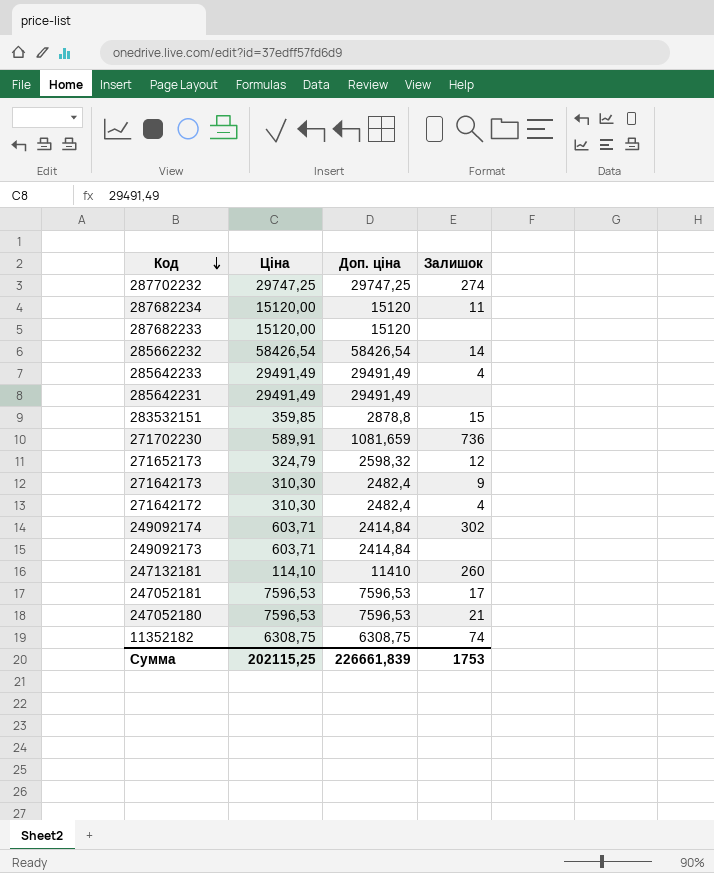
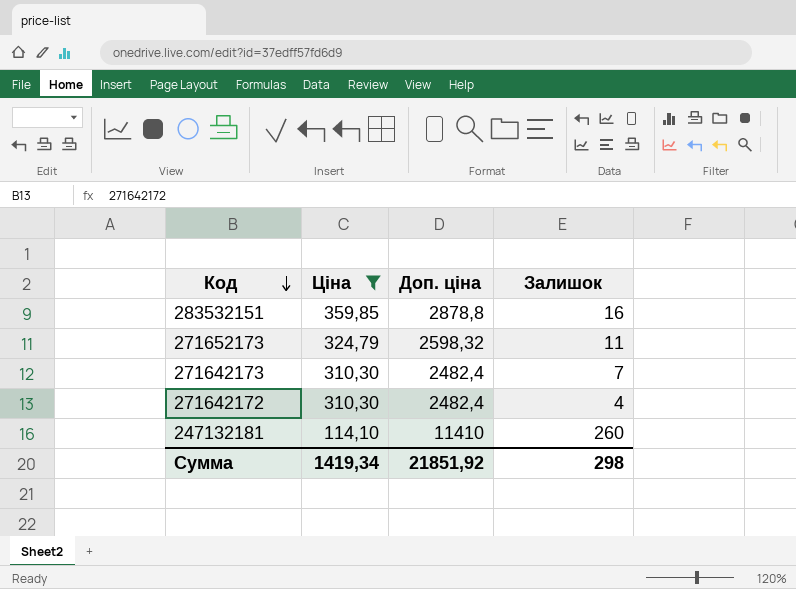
filter: none -> Ціна <= 359,85
283532151 | Залишок: 15 -> 16
271652173 | Залишок: 12 -> 11
271642173 | Залишок: 9 -> 7
Сумма | Ціна: 202115,25 -> 1419,34
Сумма | Доп. ціна: 226661,839 -> 21851,92
Сумма | Залишок: 1753 -> 298

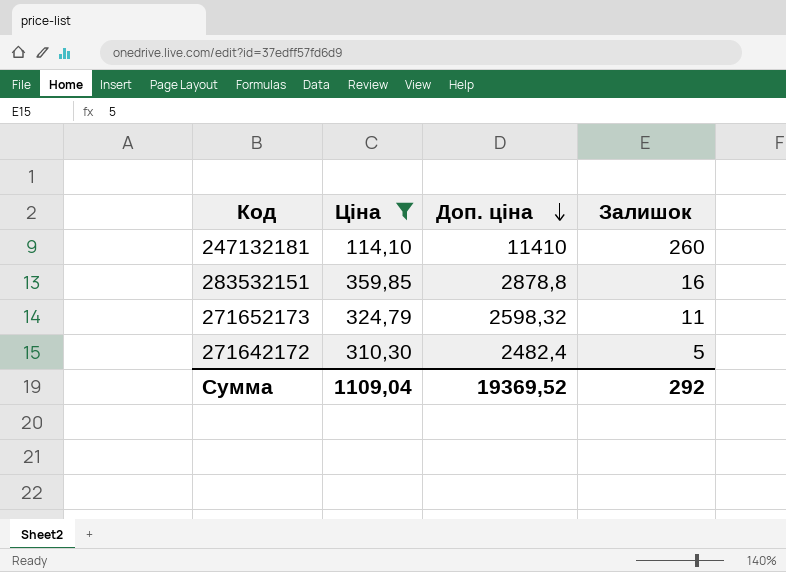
row order: Код descending -> Доп. ціна descending
row 271642173: 310,30 | 2482,4 | 7 -> none
271642172 | Залишок: 4 -> 5
Сумма | Ціна: 1419,34 -> 1109,04
Сумма | Доп. ціна: 21851,92 -> 19369,52
Сумма | Залишок: 298 -> 292

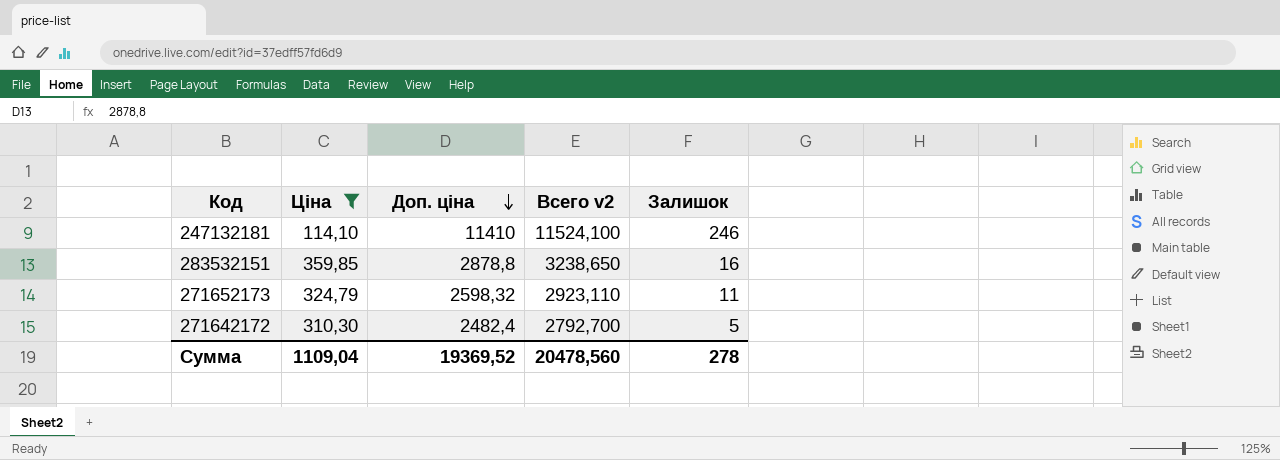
column Всего v2 | formula: none -> [Ціна] + [Доп. ціна]
247132181 | Залишок: 260 -> 246
Сумма | Залишок: 292 -> 278

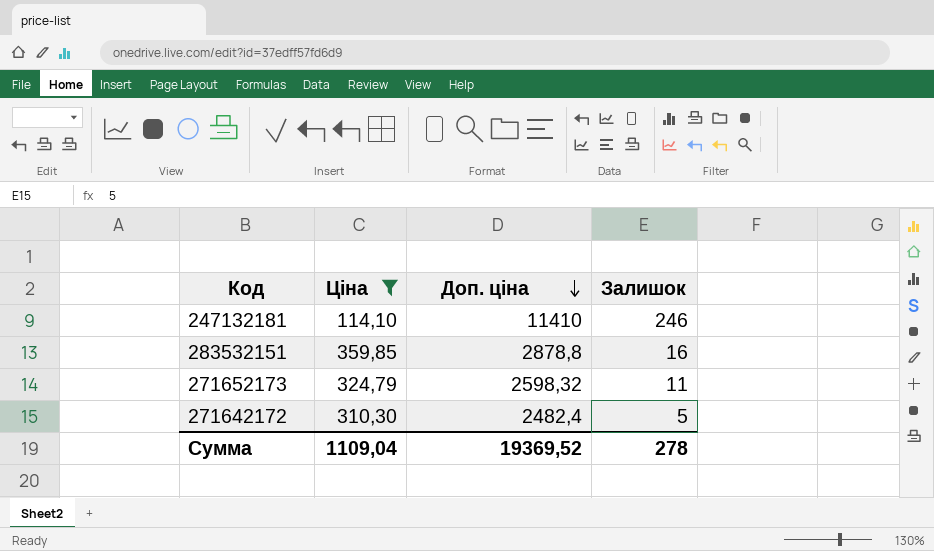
column Всего v2 | formula: [Ціна] + [Доп. ціна] -> none

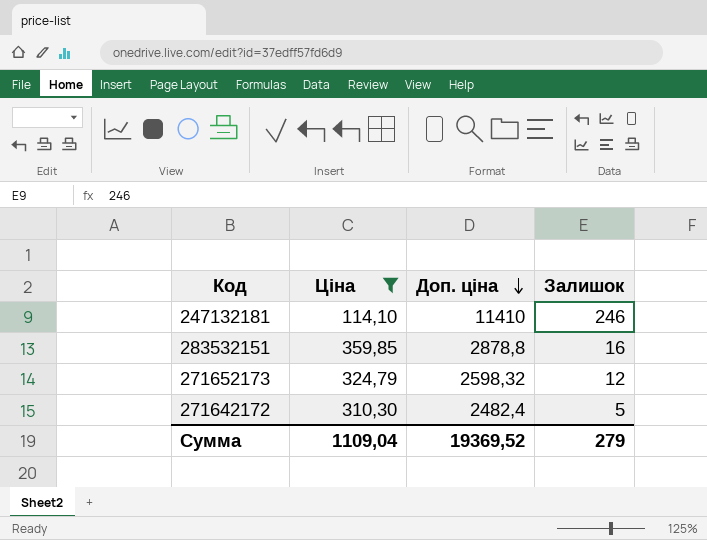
271652173 | Залишок: 11 -> 12
Сумма | Залишок: 278 -> 279

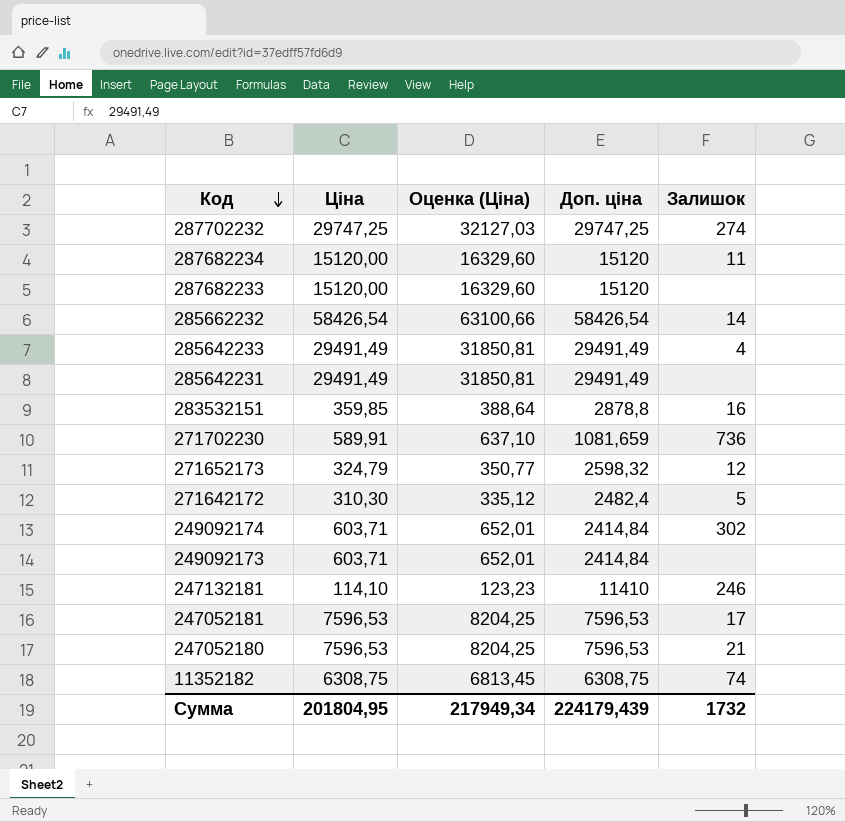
filter: Ціна <= 359,85 -> none
row order: Доп. ціна descending -> Код descending
column Оценка (Ціна) | formula: none -> [Ціна] * 1,08
Сумма | Ціна: 1109,04 -> 201804,95
Сумма | Доп. ціна: 19369,52 -> 224179,439
Сумма | Залишок: 279 -> 1732

